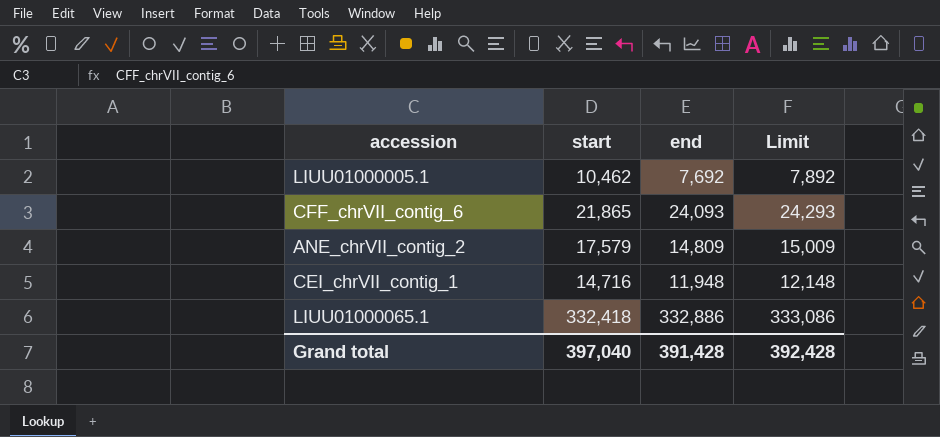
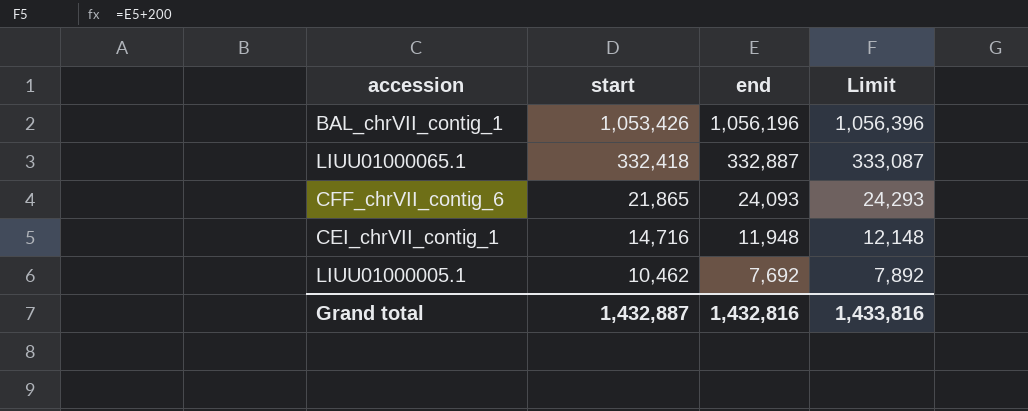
row order: none -> start descending
row ANE_chrVII_contig_2: 17,579 | 14,809 | 15,009 -> none
row BAL_chrVII_contig_1: none -> 1,053,426 | 1,056,196 | 1,056,396
LIUU01000065.1 | end: 332,886 -> 332,887
LIUU01000065.1 | Limit: 333,086 -> 333,087
Grand total | start: 397,040 -> 1,432,887
Grand total | end: 391,428 -> 1,432,816
Grand total | Limit: 392,428 -> 1,433,816

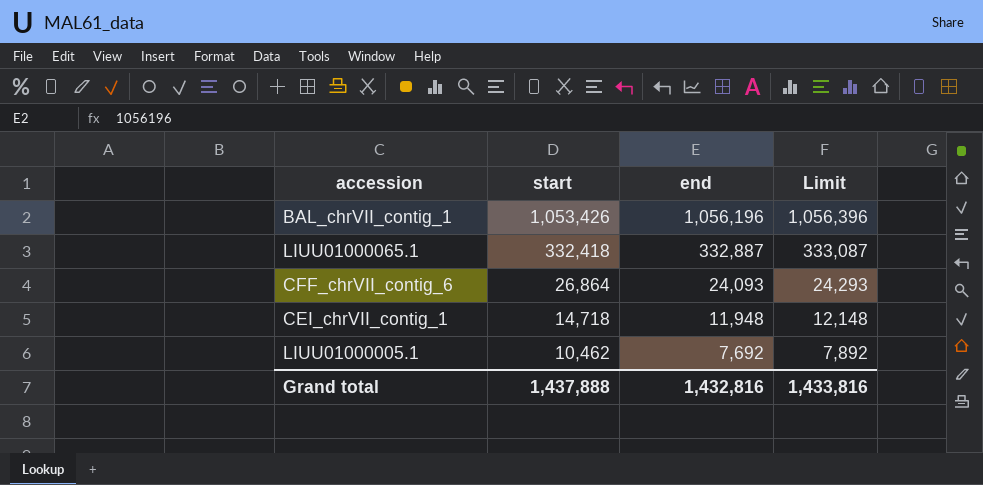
CFF_chrVII_contig_6 | start: 21,865 -> 26,864
CEI_chrVII_contig_1 | start: 14,716 -> 14,718
Grand total | start: 1,432,887 -> 1,437,888

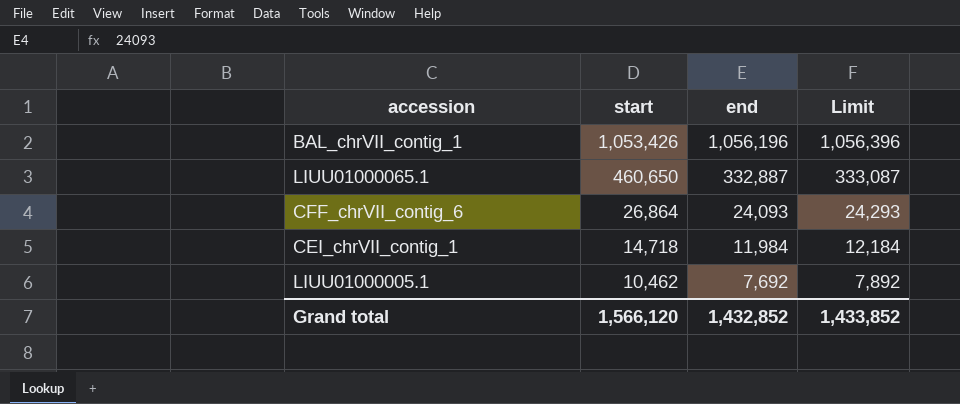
LIUU01000065.1 | start: 332,418 -> 460,650
CEI_chrVII_contig_1 | end: 11,948 -> 11,984
CEI_chrVII_contig_1 | Limit: 12,148 -> 12,184
Grand total | start: 1,437,888 -> 1,566,120
Grand total | end: 1,432,816 -> 1,432,852
Grand total | Limit: 1,433,816 -> 1,433,852

